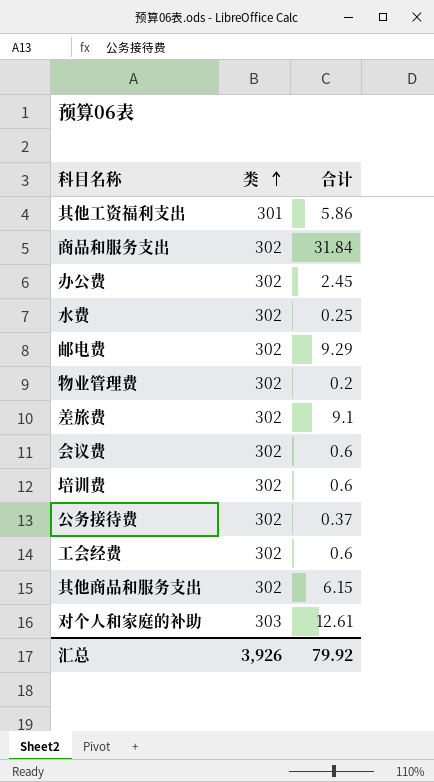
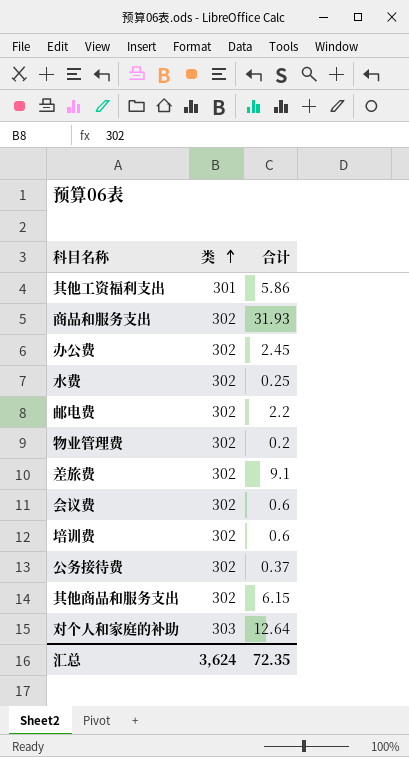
row 工会经费: 302 | 0.6 -> none
商品和服务支出 | 合计: 31.84 -> 31.93
邮电费 | 合计: 9.29 -> 2.2
对个人和家庭的补助 | 合计: 12.61 -> 12.64
汇总 | 类: 3,926 -> 3,624
汇总 | 合计: 79.92 -> 72.35

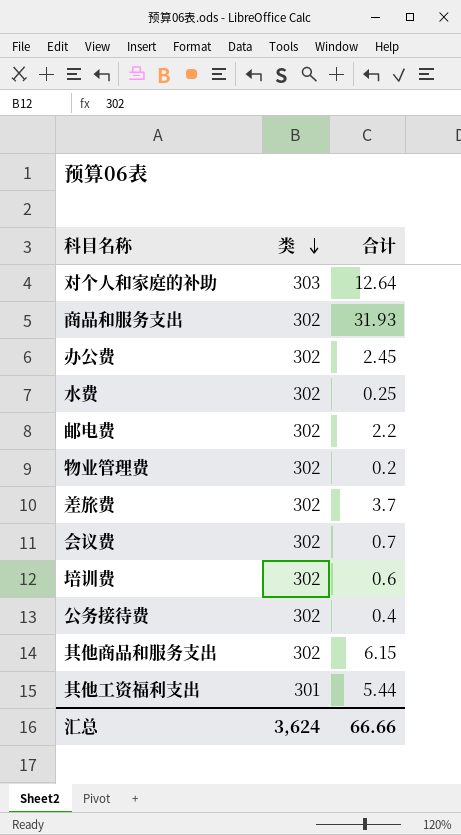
row order: 类 ascending -> 类 descending
差旅费 | 合计: 9.1 -> 3.7
会议费 | 合计: 0.6 -> 0.7
公务接待费 | 合计: 0.37 -> 0.4
其他工资福利支出 | 合计: 5.86 -> 5.44
汇总 | 合计: 72.35 -> 66.66

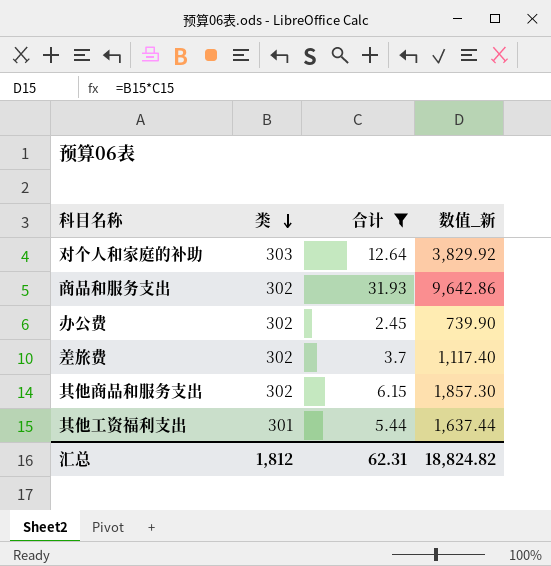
filter: none -> 合计 >= 2.45
column 数值_新 | formula: none -> [类] * [合计]
汇总 | 类: 3,624 -> 1,812
汇总 | 合计: 66.66 -> 62.31

